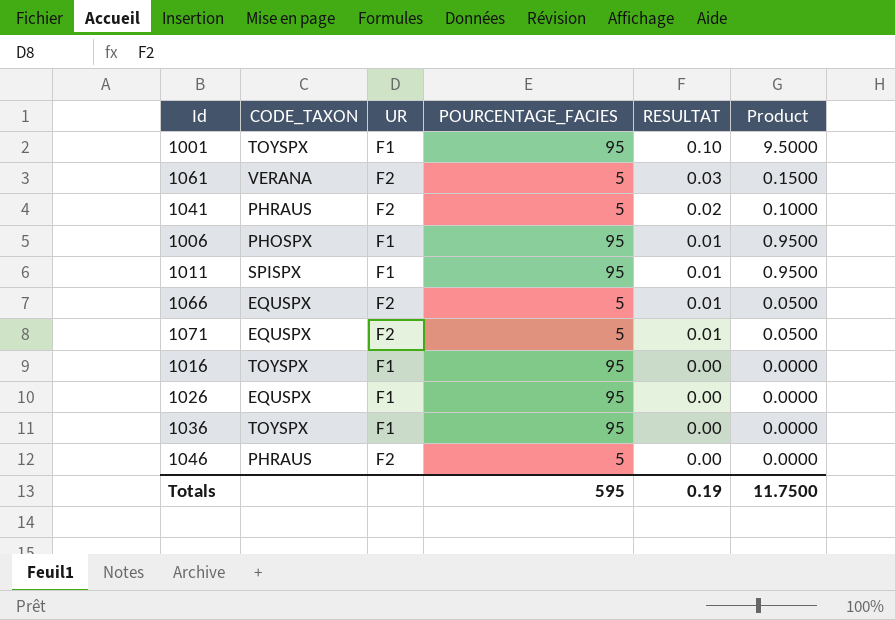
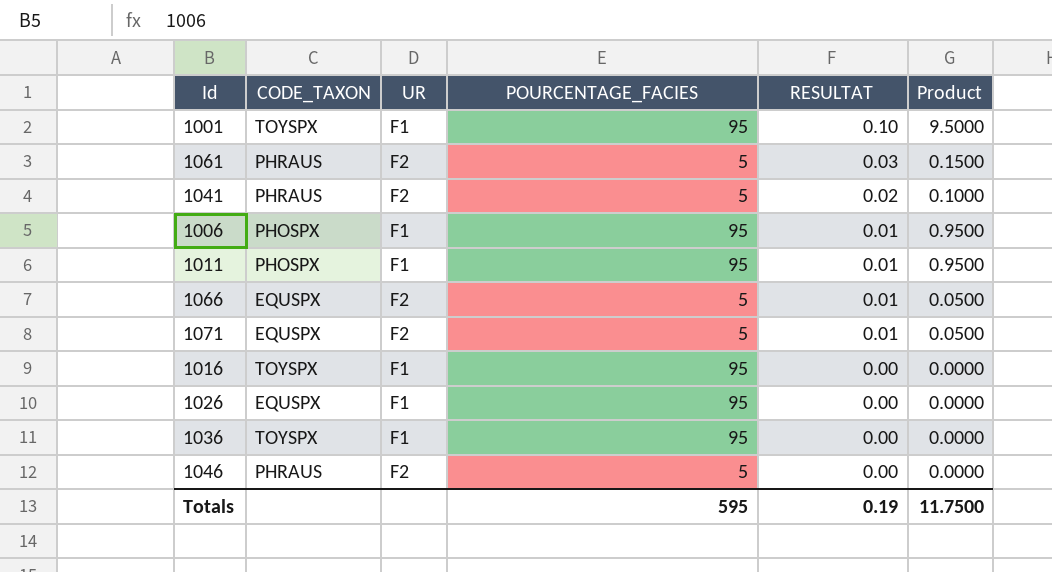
1061 | CODE_TAXON: VERANA -> PHRAUS
1011 | CODE_TAXON: SPISPX -> PHOSPX

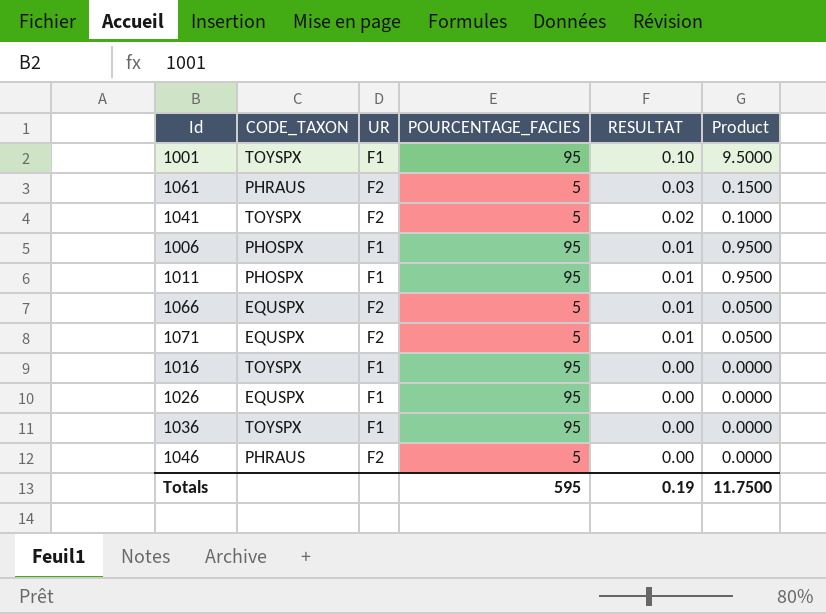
1041 | CODE_TAXON: PHRAUS -> TOYSPX

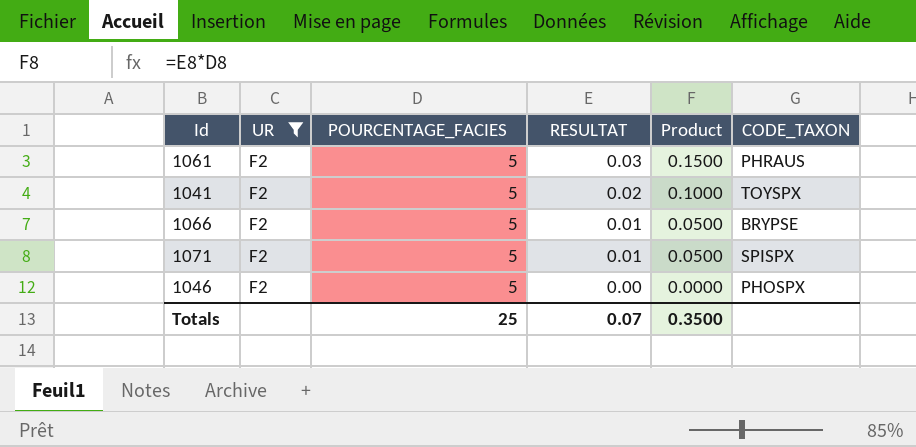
filter: none -> UR = F2
column CODE_TAXON | position: 2 -> 6
1066 | CODE_TAXON: EQUSPX -> BRYPSE
1071 | CODE_TAXON: EQUSPX -> SPISPX
1046 | CODE_TAXON: PHRAUS -> PHOSPX
Totals | POURCENTAGE_FACIES: 595 -> 25
Totals | RESULTAT: 0.19 -> 0.07
Totals | Product: 11.7500 -> 0.3500

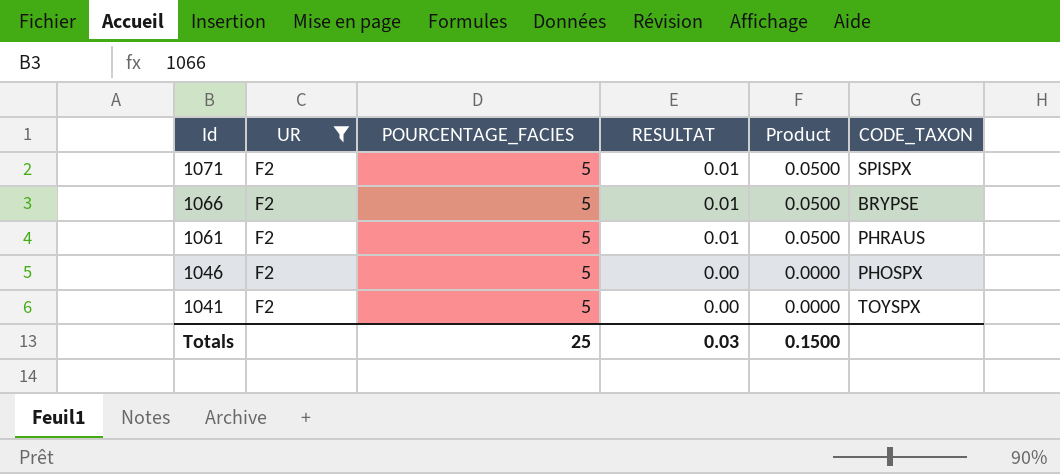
row order: RESULTAT descending -> Id descending
1061 | RESULTAT: 0.03 -> 0.01
1061 | Product: 0.1500 -> 0.0500
1041 | RESULTAT: 0.02 -> 0.00
1041 | Product: 0.1000 -> 0.0000
Totals | RESULTAT: 0.07 -> 0.03
Totals | Product: 0.3500 -> 0.1500

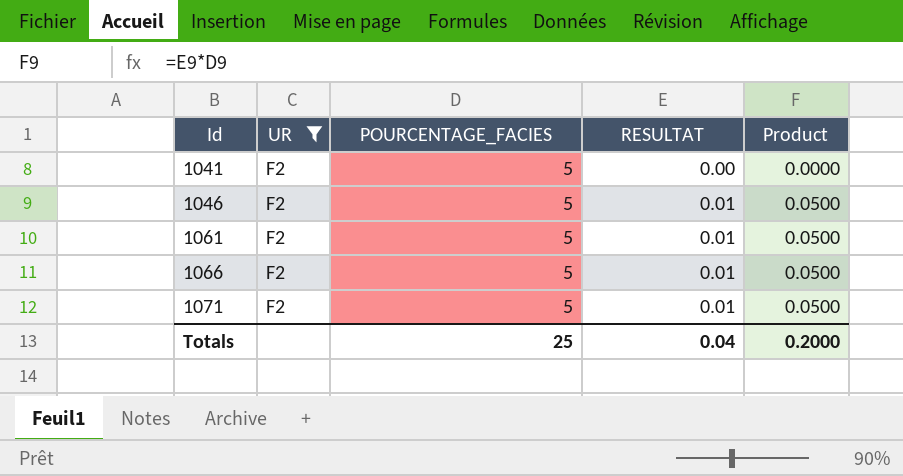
row order: Id descending -> Id ascending
column CODE_TAXON | position: 6 -> none
1046 | RESULTAT: 0.00 -> 0.01
1046 | Product: 0.0000 -> 0.0500
Totals | RESULTAT: 0.03 -> 0.04
Totals | Product: 0.1500 -> 0.2000

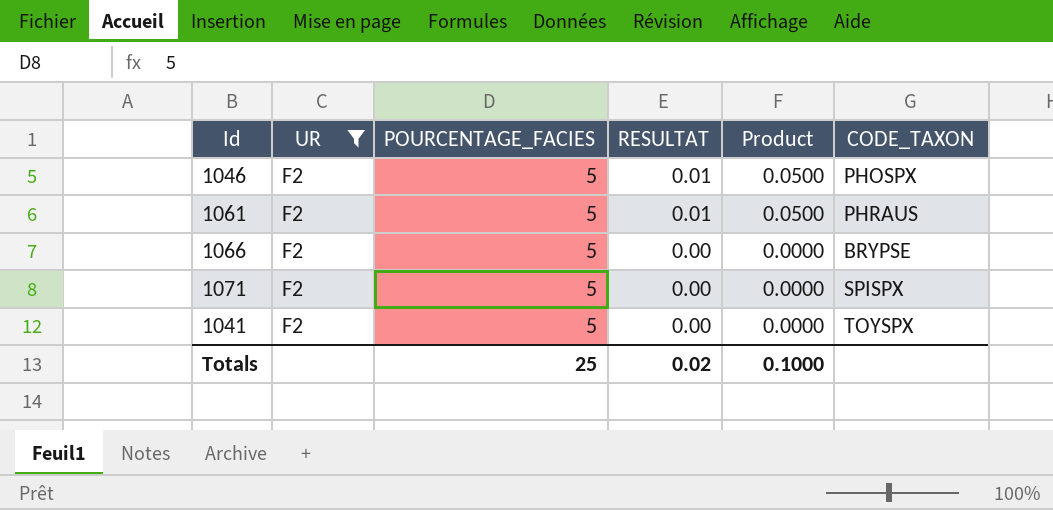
row order: Id ascending -> RESULTAT descending
column CODE_TAXON | position: none -> 6
1066 | RESULTAT: 0.01 -> 0.00
1066 | Product: 0.0500 -> 0.0000
1071 | RESULTAT: 0.01 -> 0.00
1071 | Product: 0.0500 -> 0.0000
Totals | RESULTAT: 0.04 -> 0.02
Totals | Product: 0.2000 -> 0.1000

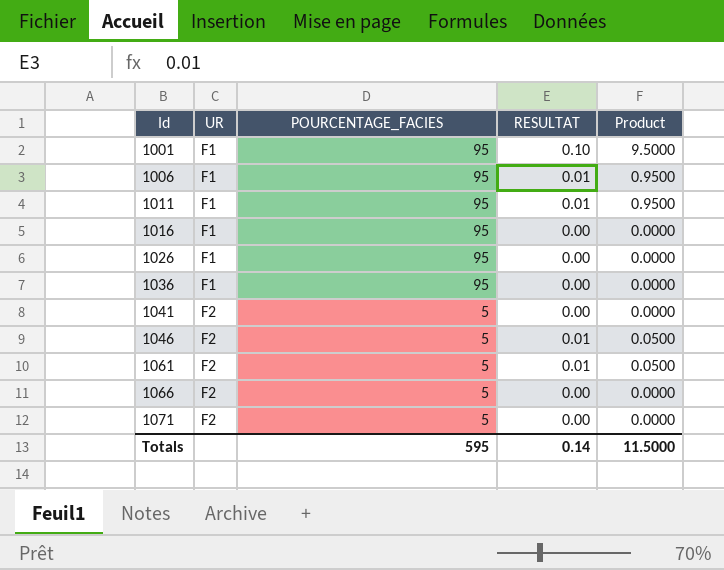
filter: UR = F2 -> none
row order: RESULTAT descending -> Id ascending
column CODE_TAXON | position: 6 -> none
Totals | POURCENTAGE_FACIES: 25 -> 595
Totals | RESULTAT: 0.02 -> 0.14
Totals | Product: 0.1000 -> 11.5000

